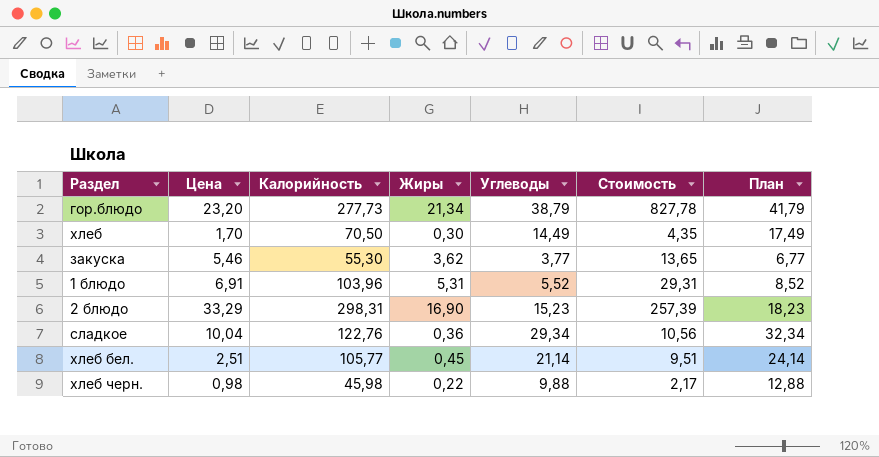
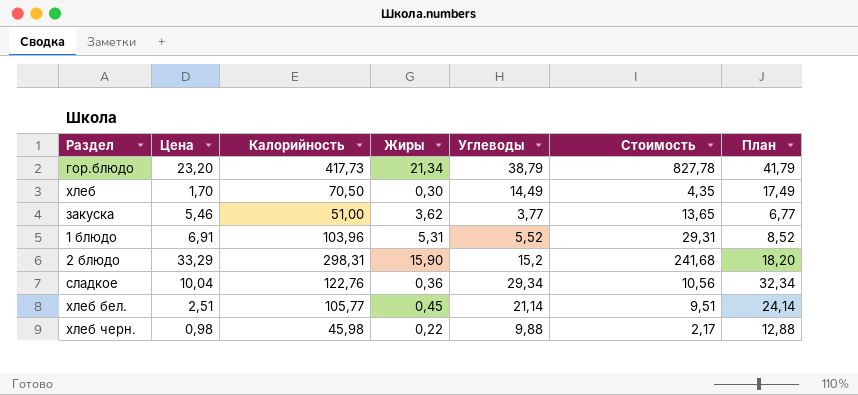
гор.блюдо | Калорийность: 277,73 -> 417,73
закуска | Калорийность: 55,30 -> 51,00
2 блюдо | Жиры: 16,90 -> 15,90
2 блюдо | Углеводы: 15,23 -> 15,2
2 блюдо | Стоимость: 257,39 -> 241,68
2 блюдо | План: 18,23 -> 18,20

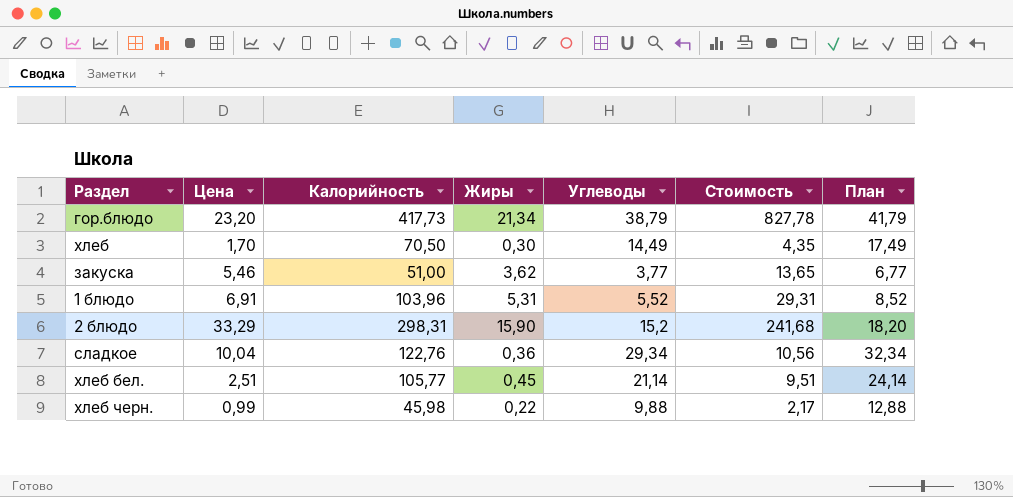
хлеб черн. | Цена: 0,98 -> 0,99

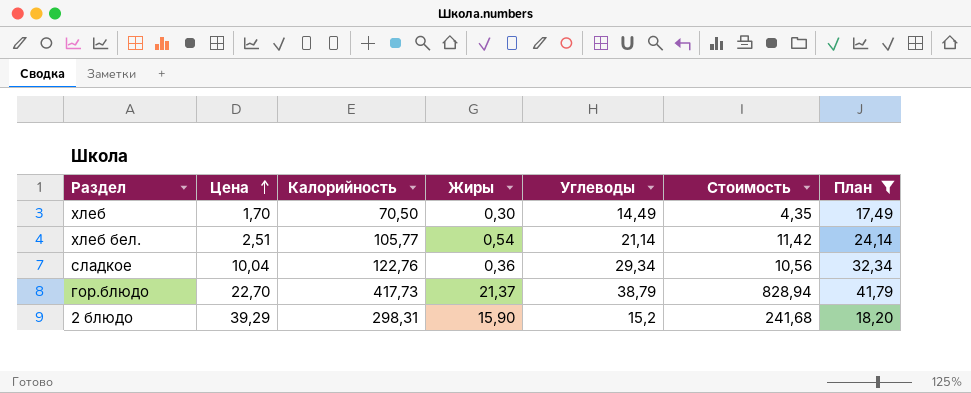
filter: none -> План >= 17,49
row order: none -> Цена ascending
хлеб бел. | Жиры: 0,45 -> 0,54
хлеб бел. | Стоимость: 9,51 -> 11,42
гор.блюдо | Цена: 23,20 -> 22,70
гор.блюдо | Жиры: 21,34 -> 21,37
гор.блюдо | Стоимость: 827,78 -> 828,94
2 блюдо | Цена: 33,29 -> 39,29

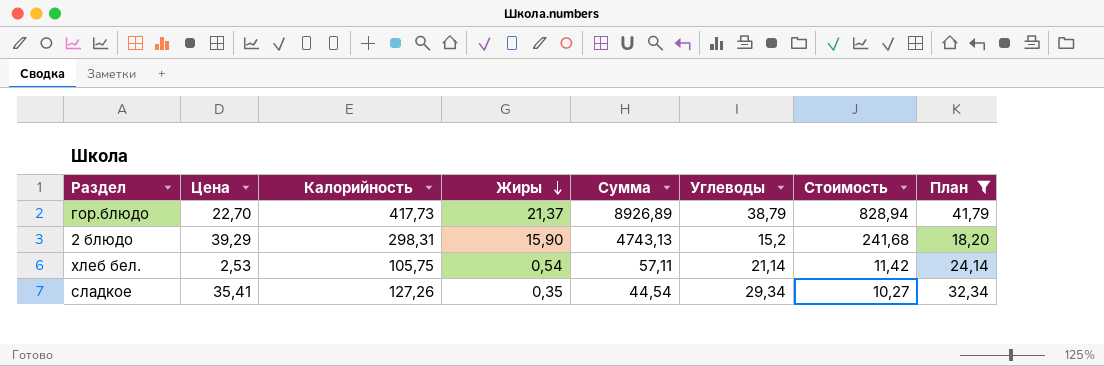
row order: Цена ascending -> Жиры descending
column Сумма | formula: none -> [Калорийность] * [Жиры]
row хлеб: 1,70 | 70,50 | 0,30 | 14,49 | 4,35 | 17,49 -> none
хлеб бел. | Цена: 2,51 -> 2,53
хлеб бел. | Калорийность: 105,77 -> 105,75
сладкое | Цена: 10,04 -> 35,41
сладкое | Калорийность: 122,76 -> 127,26
сладкое | Жиры: 0,36 -> 0,35
сладкое | Стоимость: 10,56 -> 10,27

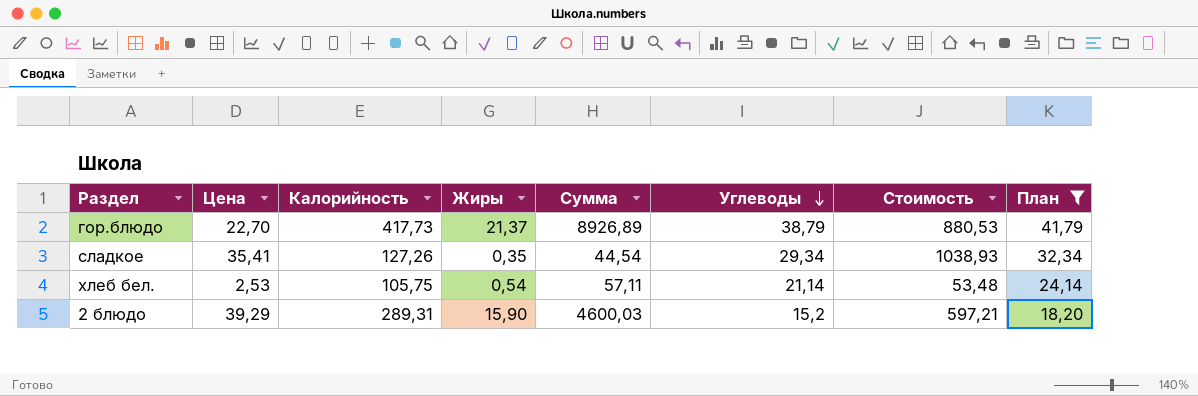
row order: Жиры descending -> Углеводы descending
column Стоимость | formula: [Жиры] * [Углеводы] -> [Цена] * [Углеводы]
2 блюдо | Калорийность: 298,31 -> 289,31
2 блюдо | Сумма: 4743,13 -> 4600,03

